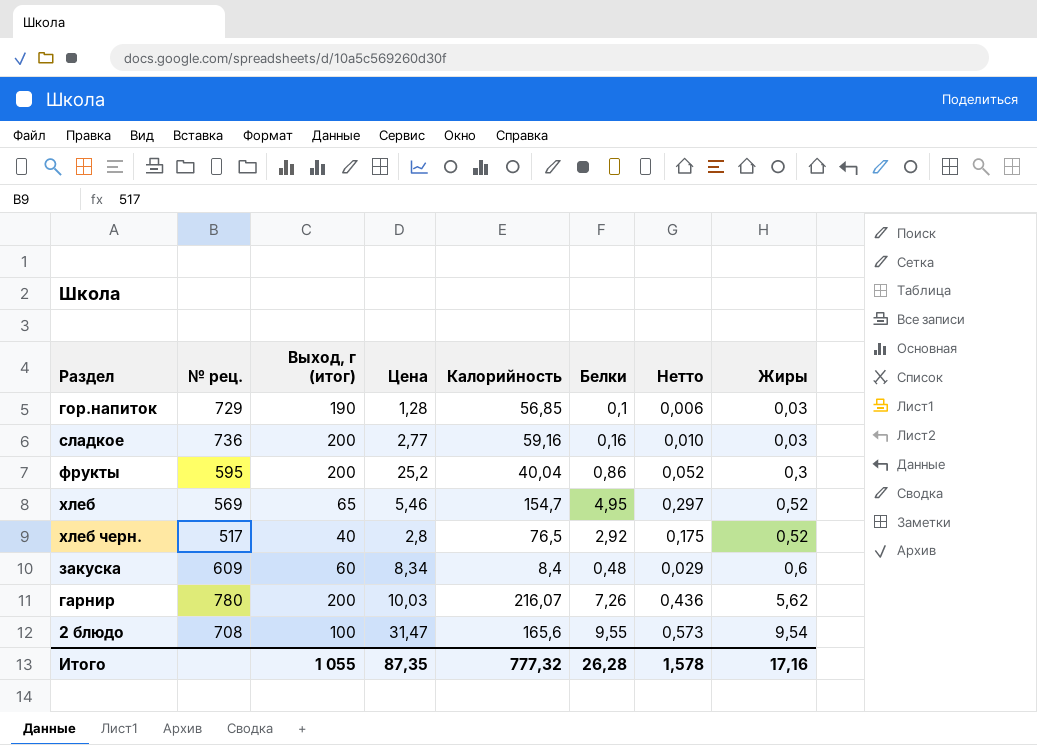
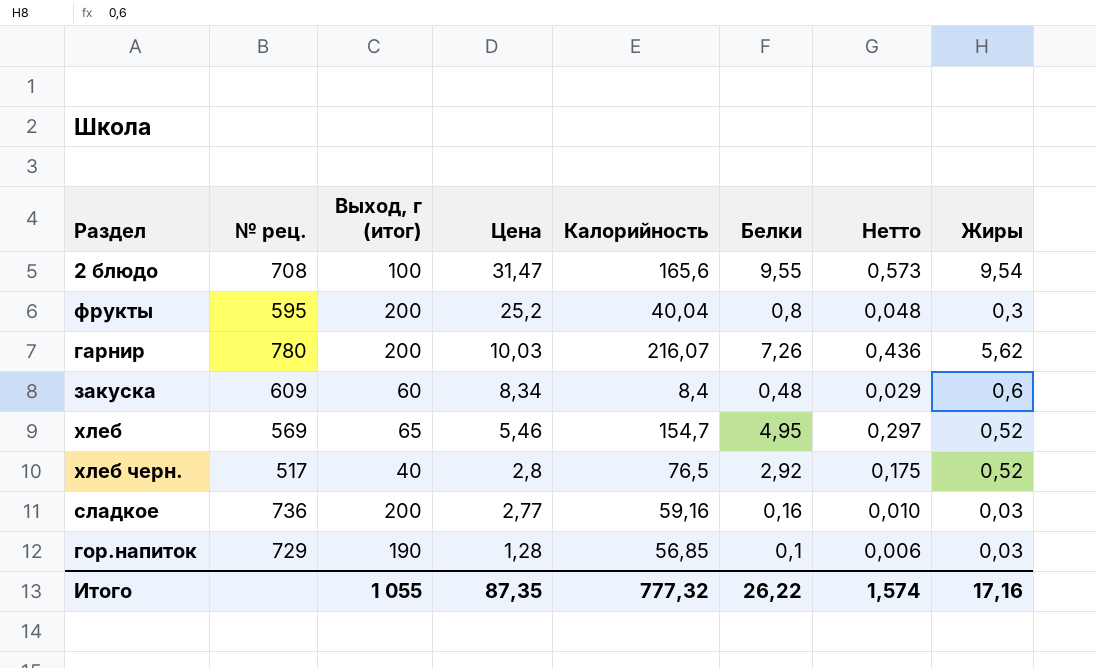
row order: Жиры ascending -> Цена descending
фрукты | Белки: 0,86 -> 0,8
фрукты | Нетто: 0,052 -> 0,048
Итого | Белки: 26,28 -> 26,22
Итого | Нетто: 1,578 -> 1,574

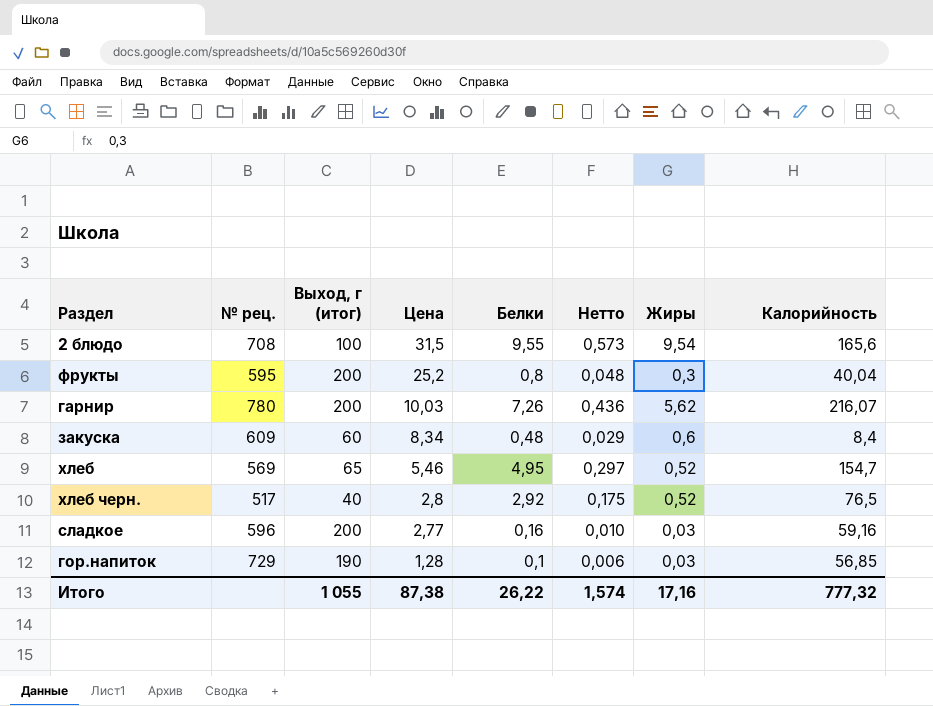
column Калорийность | position: 5 -> 8
2 блюдо | Цена: 31,47 -> 31,5
сладкое | № рец.: 736 -> 596
Итого | Цена: 87,35 -> 87,38

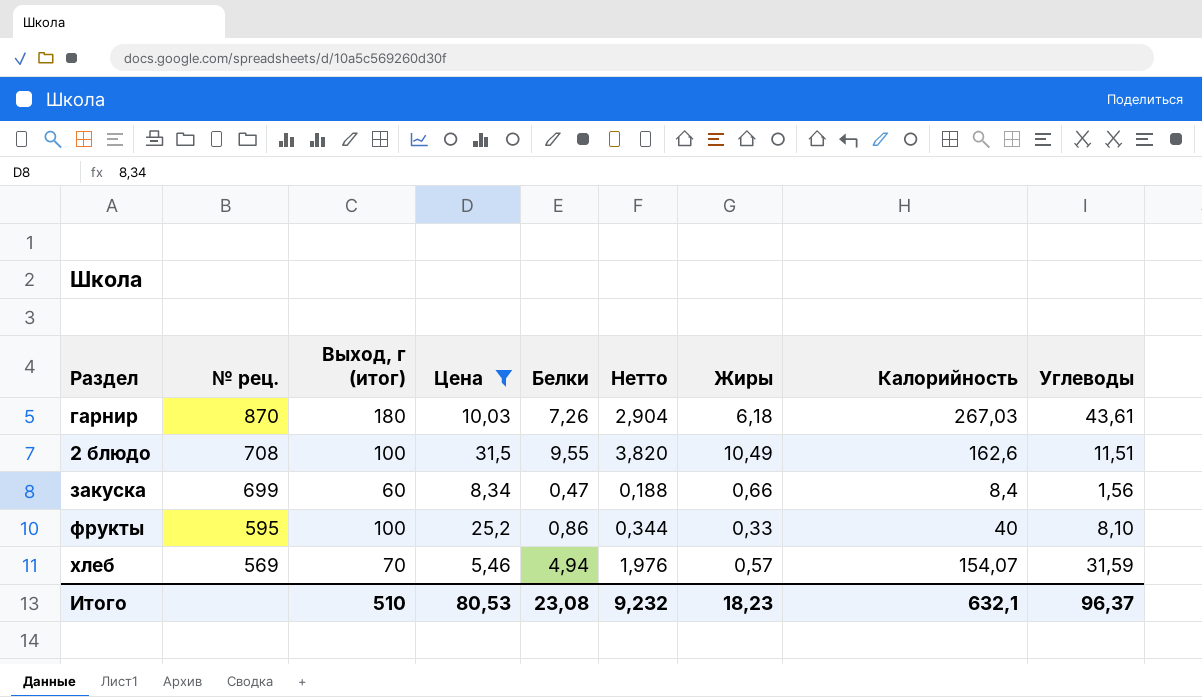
filter: none -> Цена >= 5,46
row order: Цена descending -> № рец. descending
column Нетто | formula: [Белки] * 0,06 -> [Белки] * 0,4
column Углеводы | position: none -> 9
гарнир | № рец.: 780 -> 870
гарнир | Выход, г (итог): 200 -> 180
гарнир | Жиры: 5,62 -> 6,18
гарнир | Калорийность: 216,07 -> 267,03
2 блюдо | Жиры: 9,54 -> 10,49
2 блюдо | Калорийность: 165,6 -> 162,6
закуска | № рец.: 609 -> 699
закуска | Белки: 0,48 -> 0,47
закуска | Жиры: 0,6 -> 0,66
фрукты | Выход, г (итог): 200 -> 100
фрукты | Белки: 0,8 -> 0,86
фрукты | Жиры: 0,3 -> 0,33
фрукты | Калорийность: 40,04 -> 40
хлеб | Выход, г (итог): 65 -> 70
хлеб | Белки: 4,95 -> 4,94
хлеб | Жиры: 0,52 -> 0,57
хлеб | Калорийность: 154,7 -> 154,07
Итого | Выход, г (итог): 1 055 -> 510
Итого | Цена: 87,38 -> 80,53
Итого | Белки: 26,22 -> 23,08
Итого | Нетто: 1,574 -> 9,232
Итого | Жиры: 17,16 -> 18,23
Итого | Калорийность: 777,32 -> 632,1

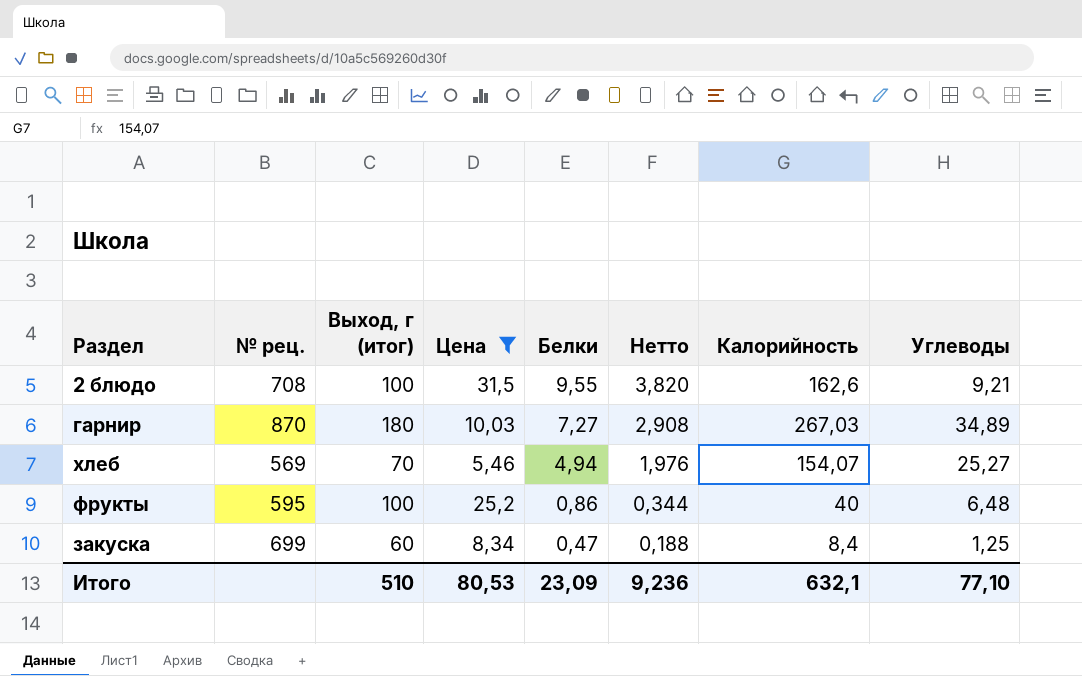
row order: № рец. descending -> Белки descending
column Жиры | position: 7 -> none
2 блюдо | Углеводы: 11,51 -> 9,21
гарнир | Белки: 7,26 -> 7,27
гарнир | Нетто: 2,904 -> 2,908
гарнир | Углеводы: 43,61 -> 34,89
хлеб | Углеводы: 31,59 -> 25,27
фрукты | Углеводы: 8,10 -> 6,48
закуска | Углеводы: 1,56 -> 1,25
Итого | Белки: 23,08 -> 23,09
Итого | Нетто: 9,232 -> 9,236
Итого | Углеводы: 96,37 -> 77,10

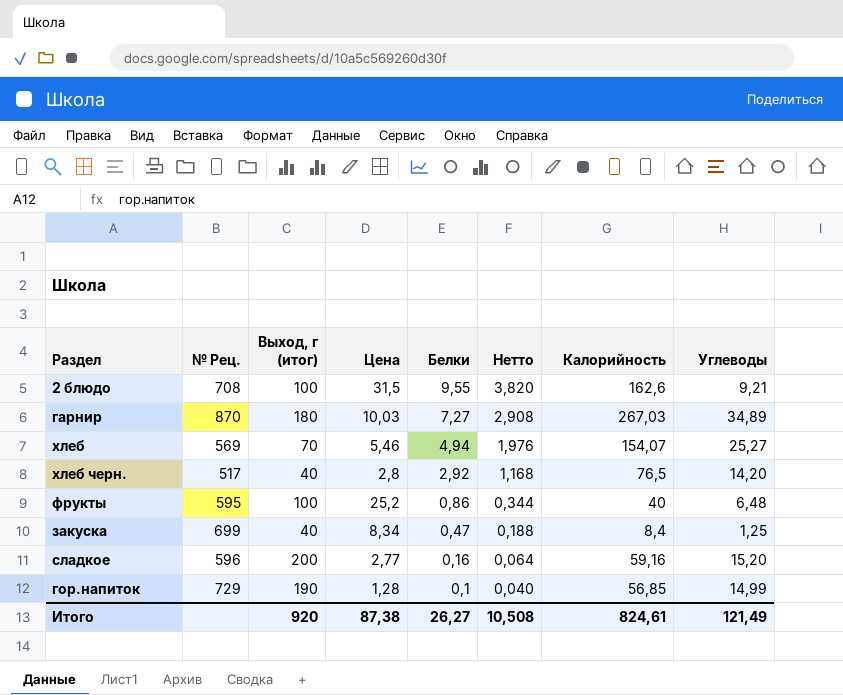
filter: Цена >= 5,46 -> none
column name: № рец. -> № Рец.
закуска | Выход, г (итог): 60 -> 40
Итого | Выход, г (итог): 510 -> 920
Итого | Цена: 80,53 -> 87,38
Итого | Белки: 23,09 -> 26,27
Итого | Нетто: 9,236 -> 10,508
Итого | Калорийность: 632,1 -> 824,61
Итого | Углеводы: 77,10 -> 121,49

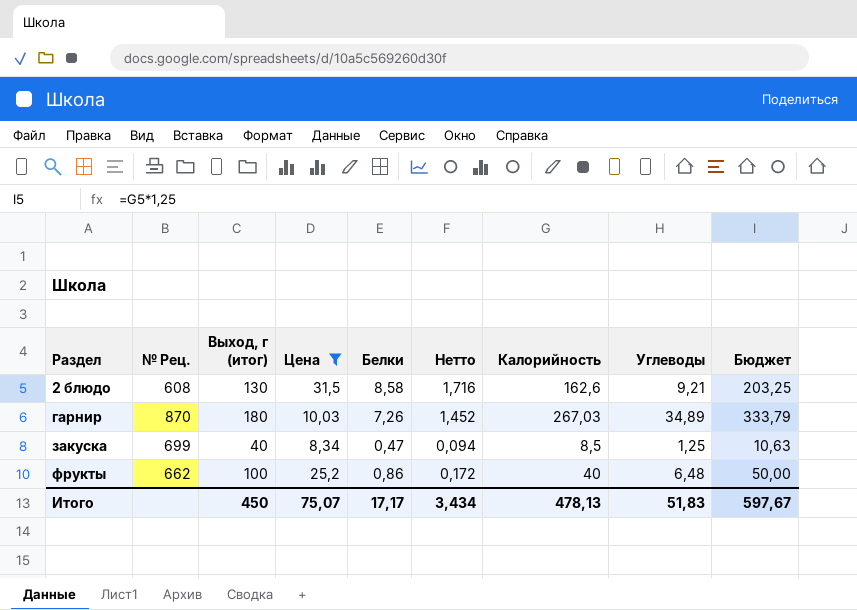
filter: none -> Цена >= 8,34
row order: Белки descending -> Раздел ascending
column Нетто | formula: [Белки] * 0,4 -> [Белки] * 0,2
column Бюджет | formula: none -> [Калорийность] * 1,25
2 блюдо | № Рец.: 708 -> 608
2 блюдо | Выход, г (итог): 100 -> 130
2 блюдо | Белки: 9,55 -> 8,58
гарнир | Белки: 7,27 -> 7,26
закуска | Калорийность: 8,4 -> 8,5
фрукты | № Рец.: 595 -> 662
Итого | Выход, г (итог): 920 -> 450
Итого | Цена: 87,38 -> 75,07
Итого | Белки: 26,27 -> 17,17
Итого | Нетто: 10,508 -> 3,434
Итого | Калорийность: 824,61 -> 478,13
Итого | Углеводы: 121,49 -> 51,83

